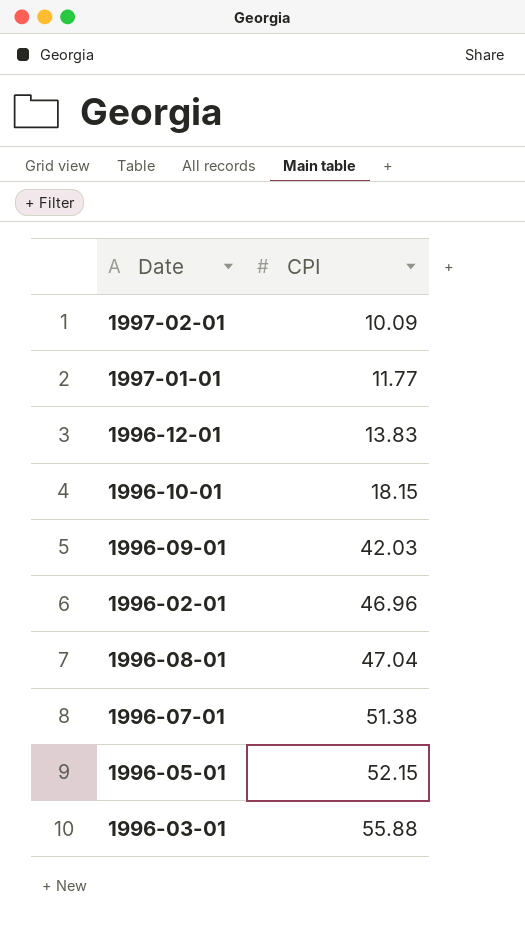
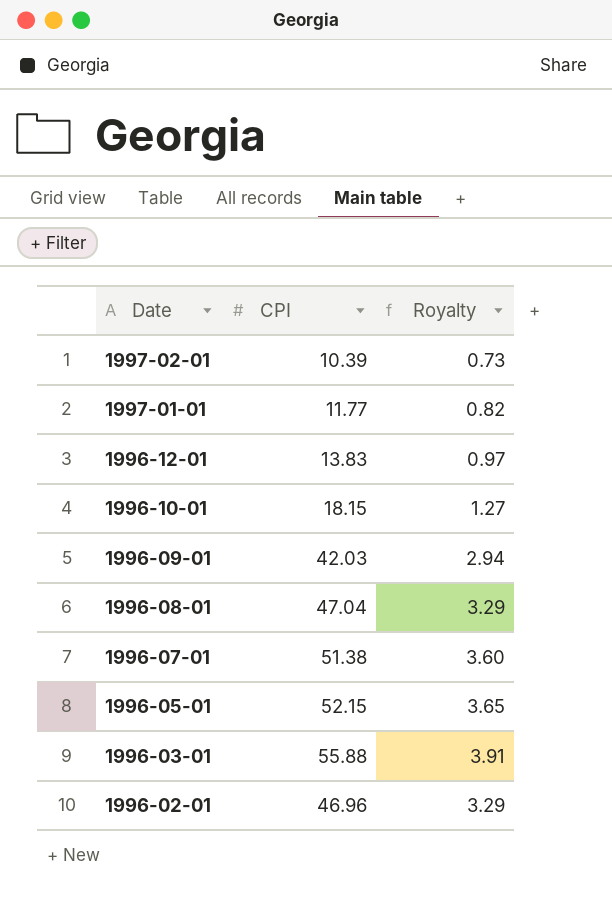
row order: CPI ascending -> Date descending
column Royalty | formula: none -> [CPI] * 0.07
1997-02-01 | CPI: 10.09 -> 10.39

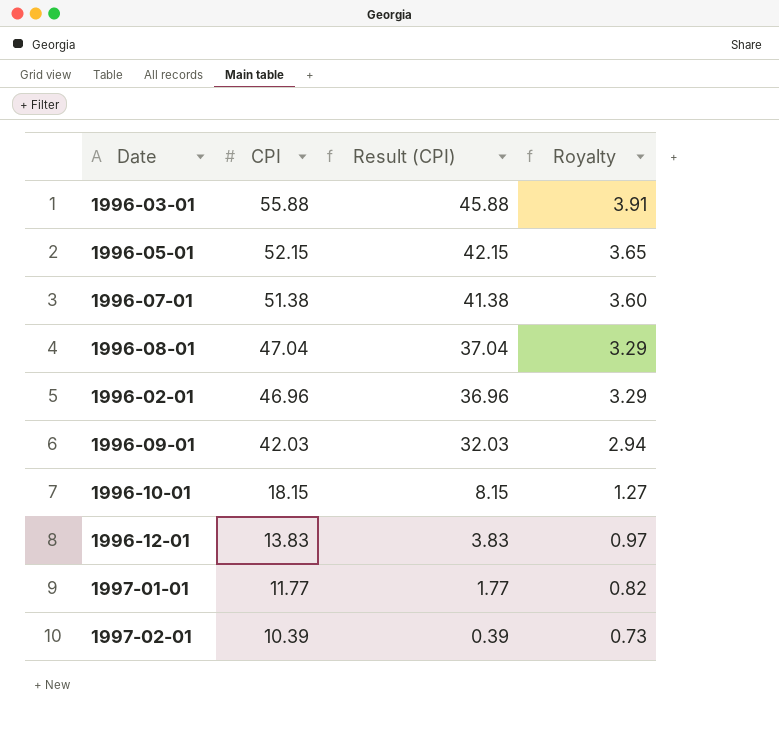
row order: Date descending -> CPI descending
column Result (CPI) | formula: none -> [CPI] - 10

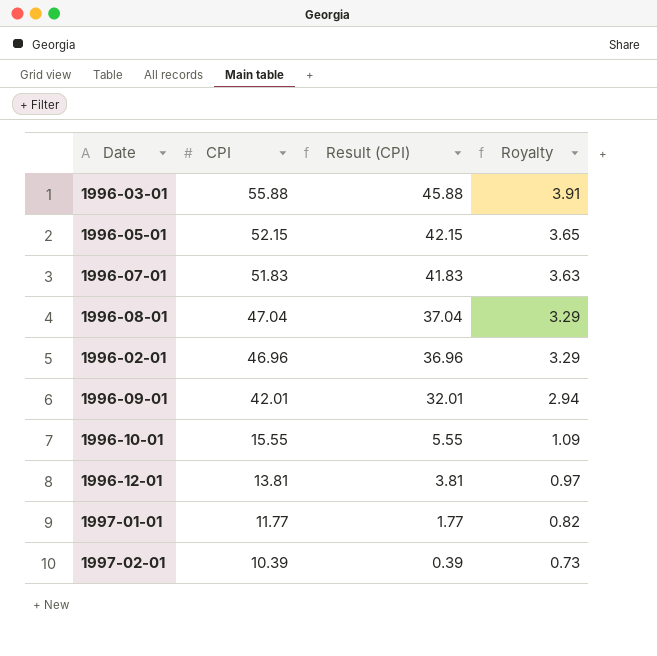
1996-07-01 | CPI: 51.38 -> 51.83
1996-07-01 | Result (CPI): 41.38 -> 41.83
1996-07-01 | Royalty: 3.60 -> 3.63
1996-09-01 | CPI: 42.03 -> 42.01
1996-09-01 | Result (CPI): 32.03 -> 32.01
1996-10-01 | CPI: 18.15 -> 15.55
1996-10-01 | Result (CPI): 8.15 -> 5.55
1996-10-01 | Royalty: 1.27 -> 1.09
1996-12-01 | CPI: 13.83 -> 13.81
1996-12-01 | Result (CPI): 3.83 -> 3.81

